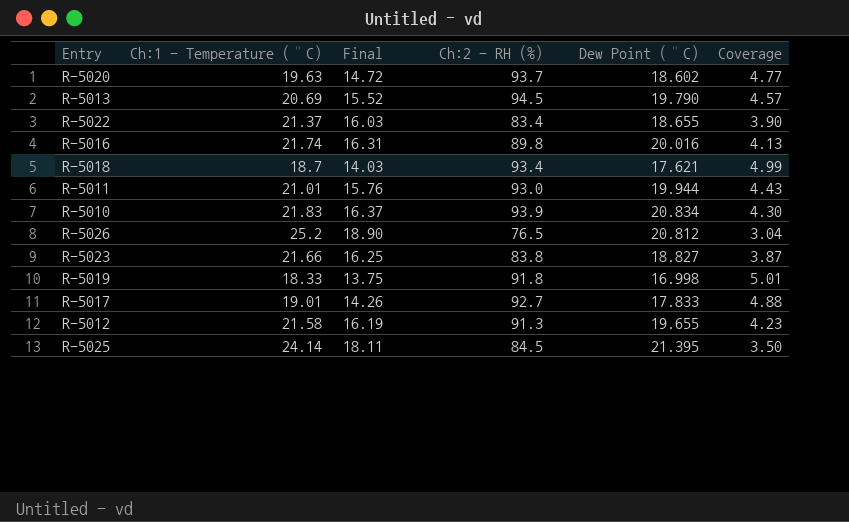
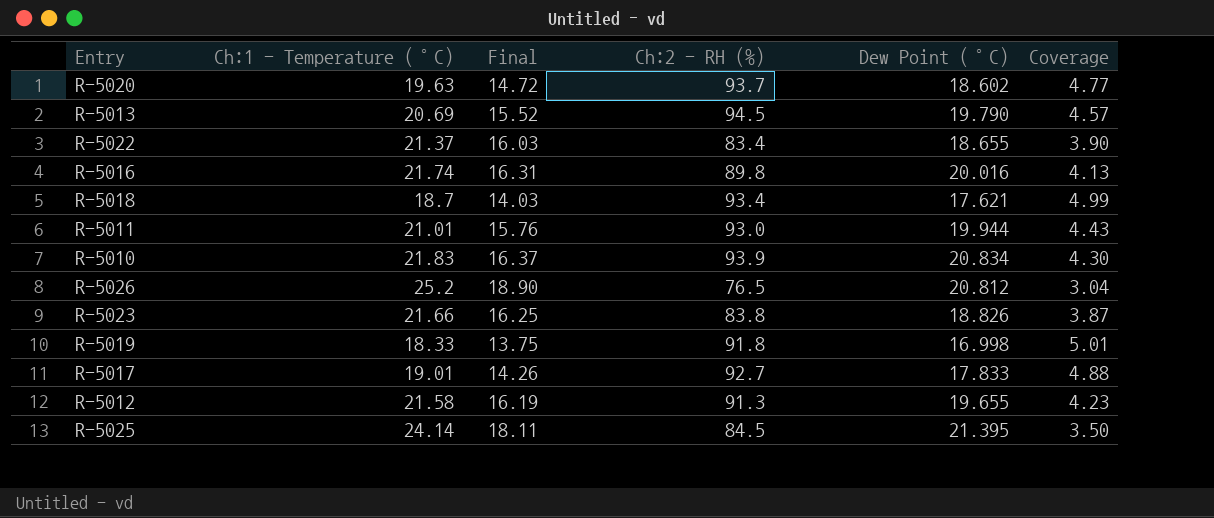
R-5023 | Dew Point (°C): 18.827 -> 18.826

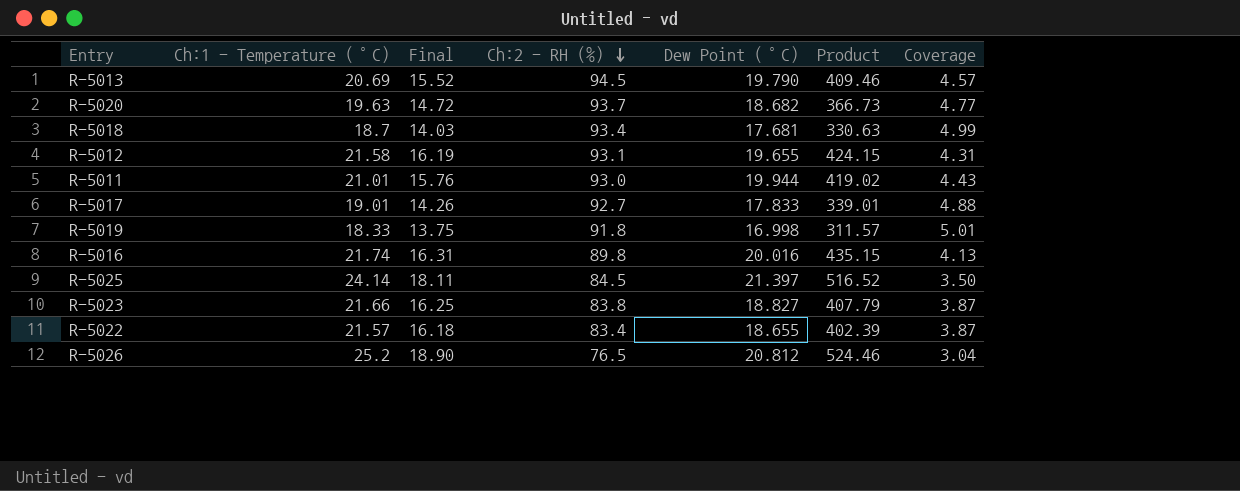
row order: none -> Ch:2 - RH (%) descending
column Product | formula: none -> [Ch:1 - Temperature (°C)] * [Dew Point (°C)]
row R-5010: 21.83 | 16.37 | 93.9 | 20.834 | 4.30 -> none
R-5020 | Dew Point (°C): 18.602 -> 18.682
R-5018 | Dew Point (°C): 17.621 -> 17.681
R-5012 | Ch:2 - RH (%): 91.3 -> 93.1
R-5012 | Coverage: 4.23 -> 4.31
R-5025 | Dew Point (°C): 21.395 -> 21.397
R-5023 | Dew Point (°C): 18.826 -> 18.827
R-5022 | Ch:1 - Temperature (°C): 21.37 -> 21.57
R-5022 | Final: 16.03 -> 16.18
R-5022 | Coverage: 3.90 -> 3.87

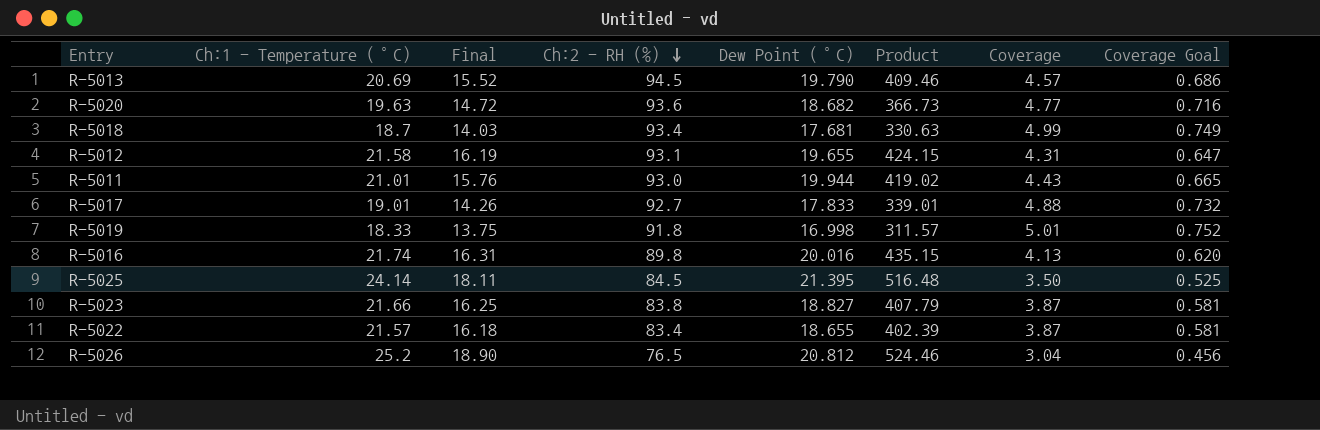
column Coverage Goal | formula: none -> [Coverage] * 0.15
R-5020 | Ch:2 - RH (%): 93.7 -> 93.6
R-5025 | Dew Point (°C): 21.397 -> 21.395
R-5025 | Product: 516.52 -> 516.48

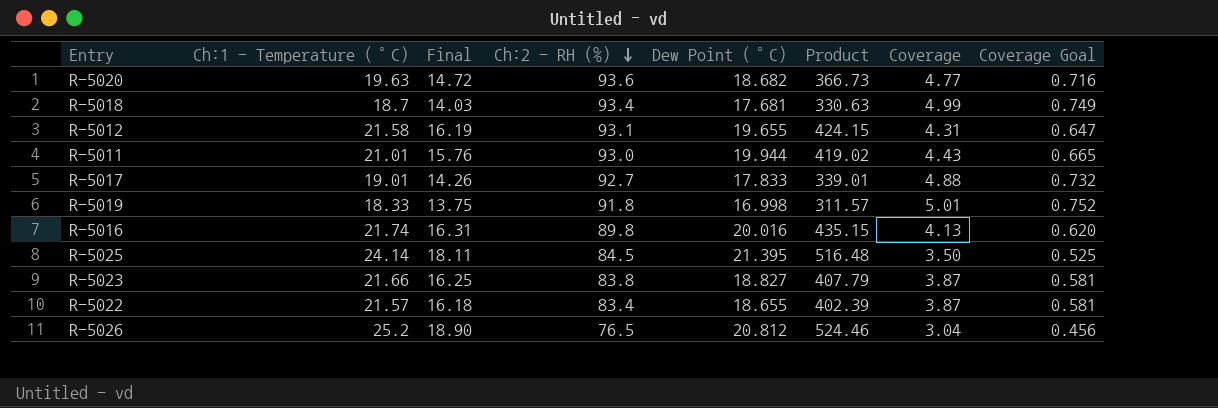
row R-5013: 20.69 | 15.52 | 94.5 | 19.790 | 409.46 | 4.57 | 0.686 -> none

